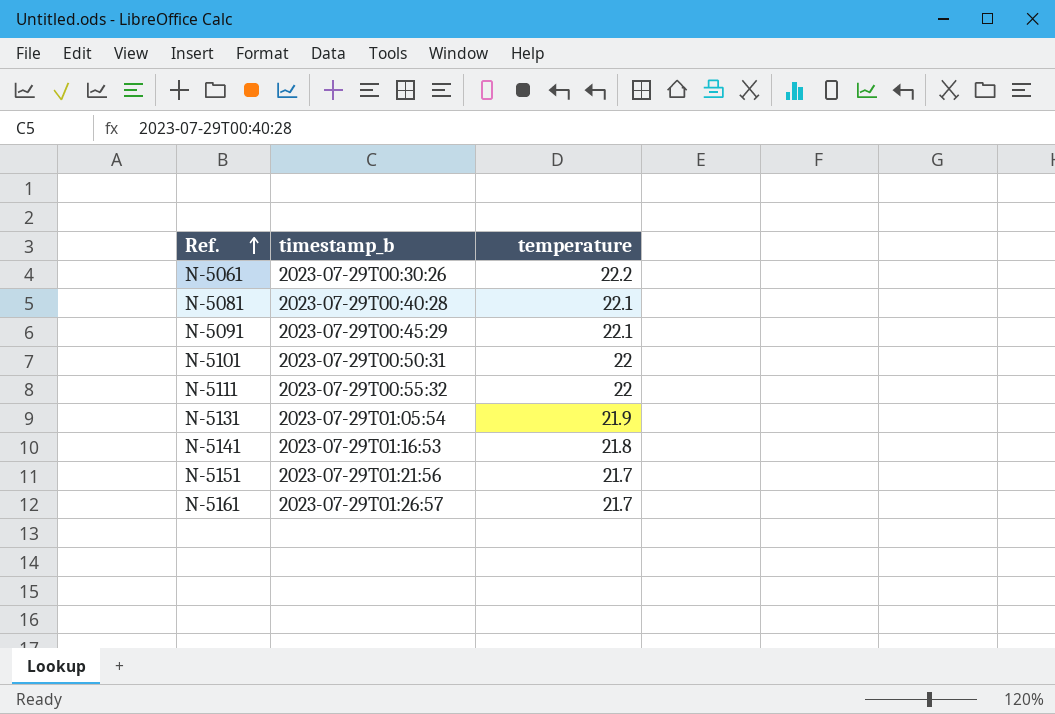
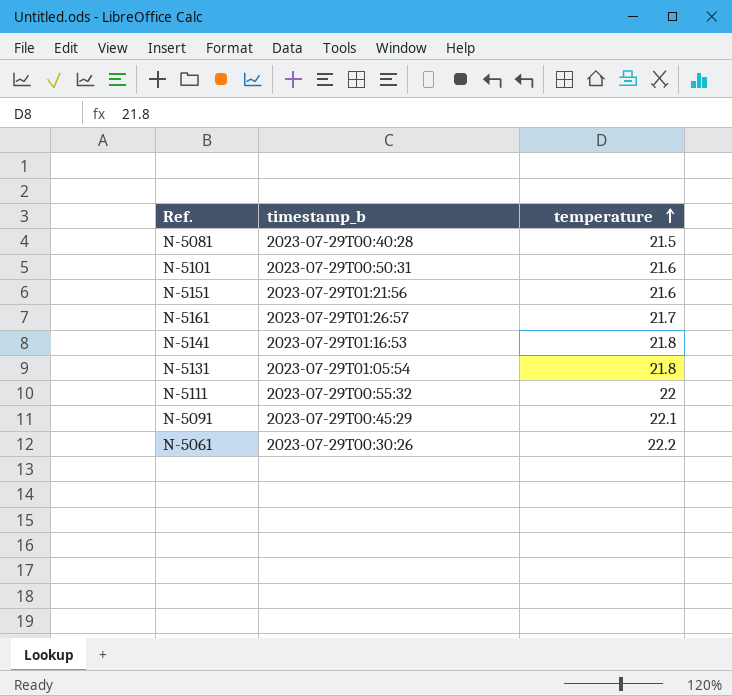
row order: Ref. ascending -> temperature ascending
N-5081 | temperature: 22.1 -> 21.5
N-5101 | temperature: 22 -> 21.6
N-5151 | temperature: 21.7 -> 21.6
N-5131 | temperature: 21.9 -> 21.8

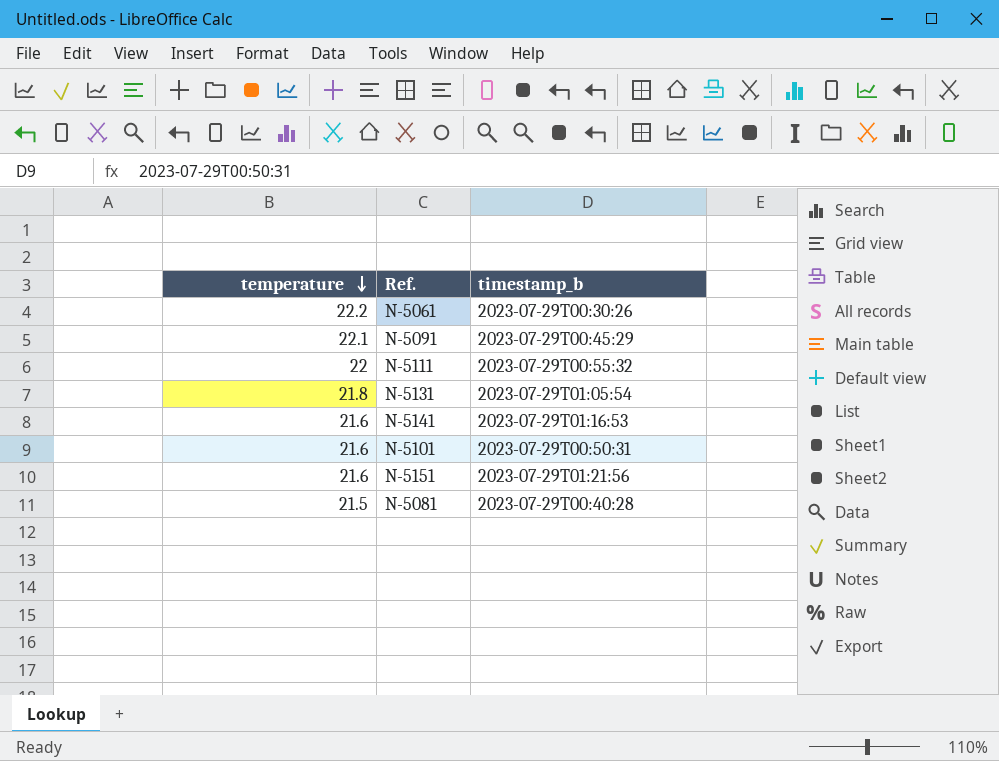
row order: temperature ascending -> temperature descending
column temperature | position: 3 -> 1
row N-5161: 2023-07-29T01:26:57 | 21.7 -> none
N-5141 | temperature: 21.8 -> 21.6

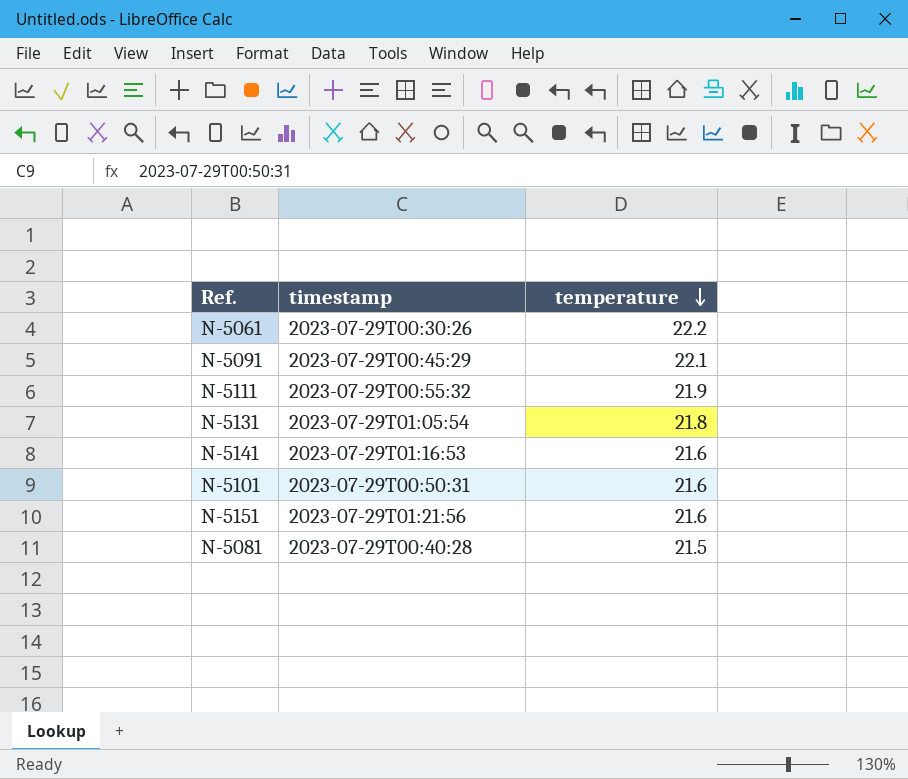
column name: timestamp_b -> timestamp
column temperature | position: 1 -> 3
N-5111 | temperature: 22 -> 21.9

